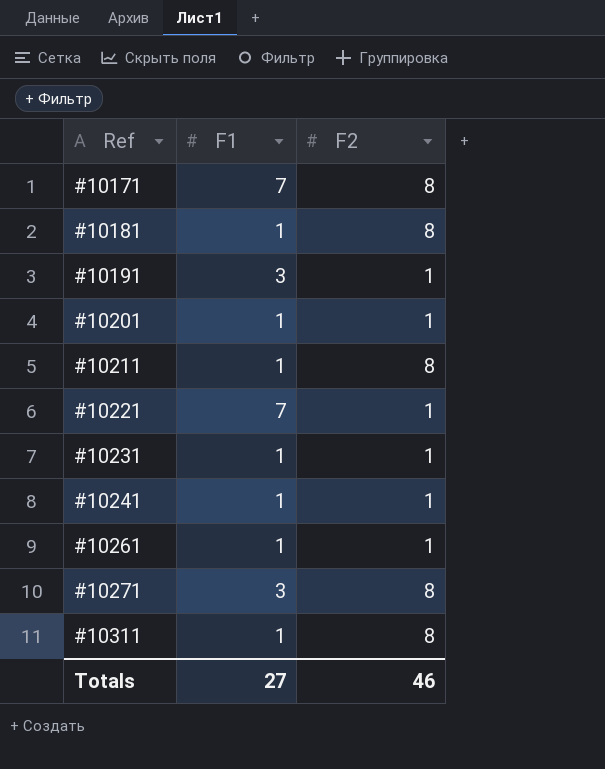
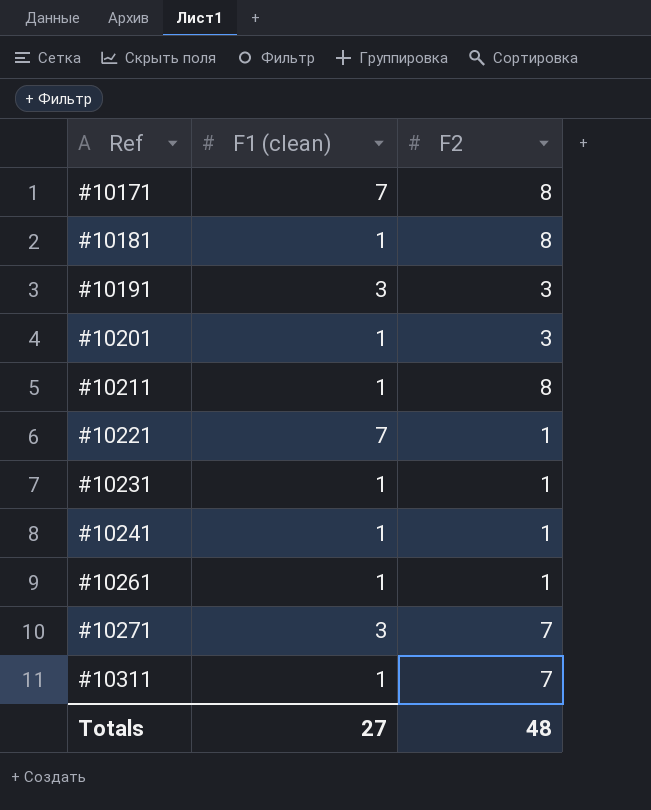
column name: F1 -> F1 (clean)
#10191 | F2: 1 -> 3
#10201 | F2: 1 -> 3
#10271 | F2: 8 -> 7
#10311 | F2: 8 -> 7
Totals | F2: 46 -> 48

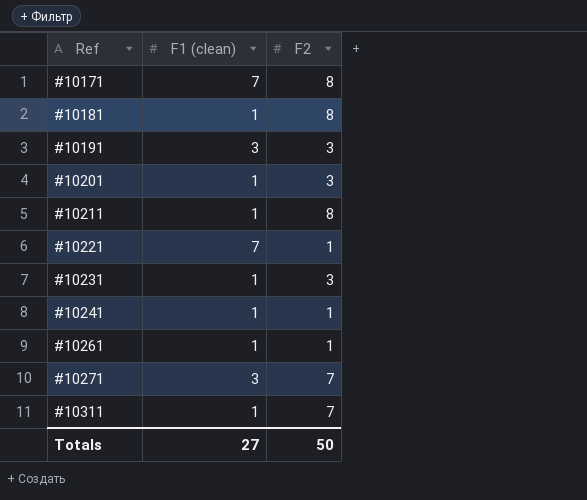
#10231 | F2: 1 -> 3
Totals | F2: 48 -> 50

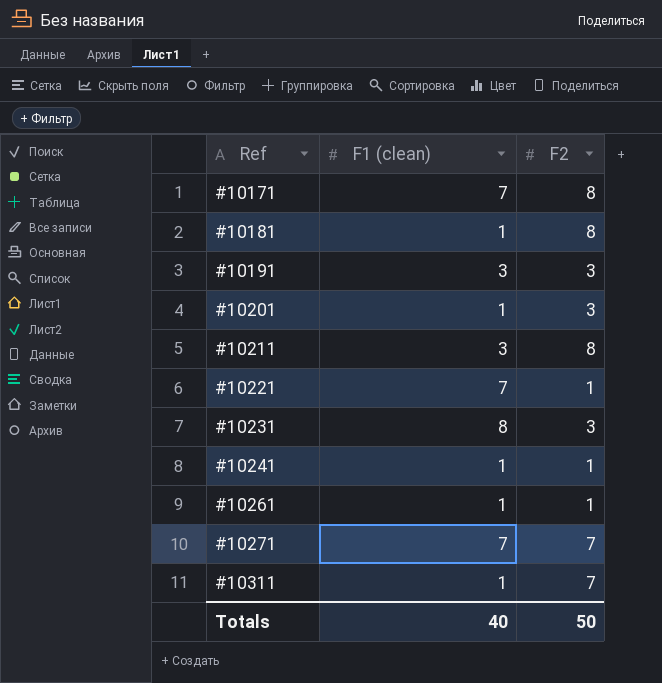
#10211 | F1 (clean): 1 -> 3
#10231 | F1 (clean): 1 -> 8
#10271 | F1 (clean): 3 -> 7
Totals | F1 (clean): 27 -> 40

